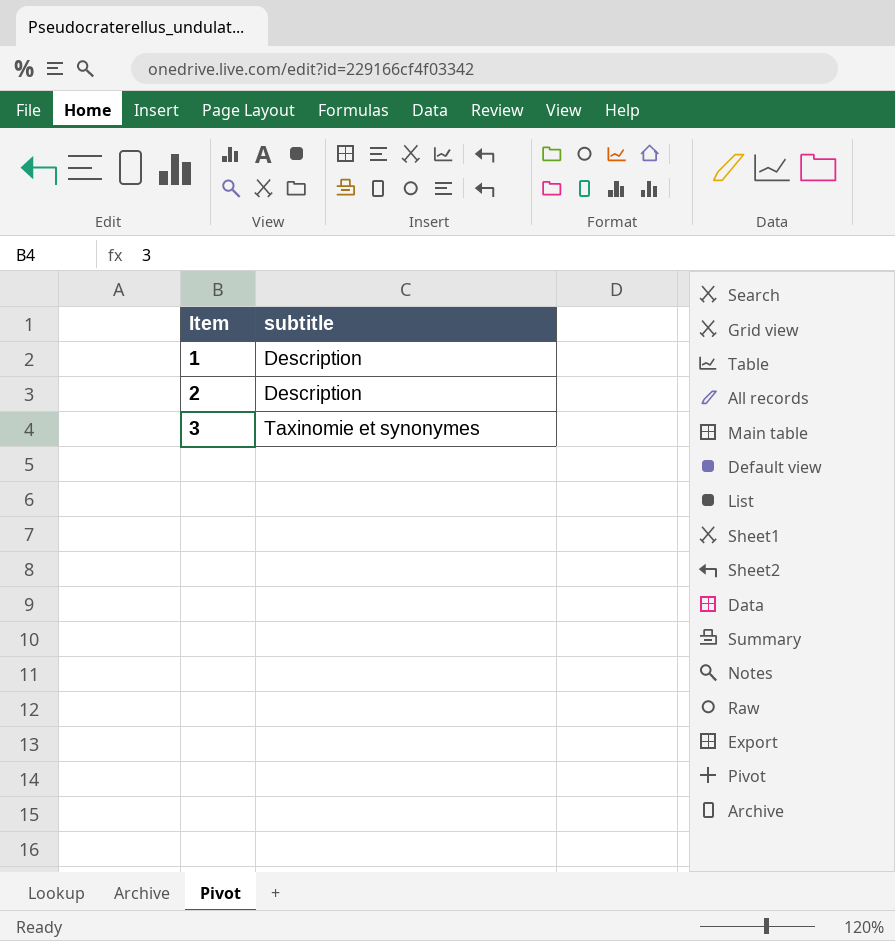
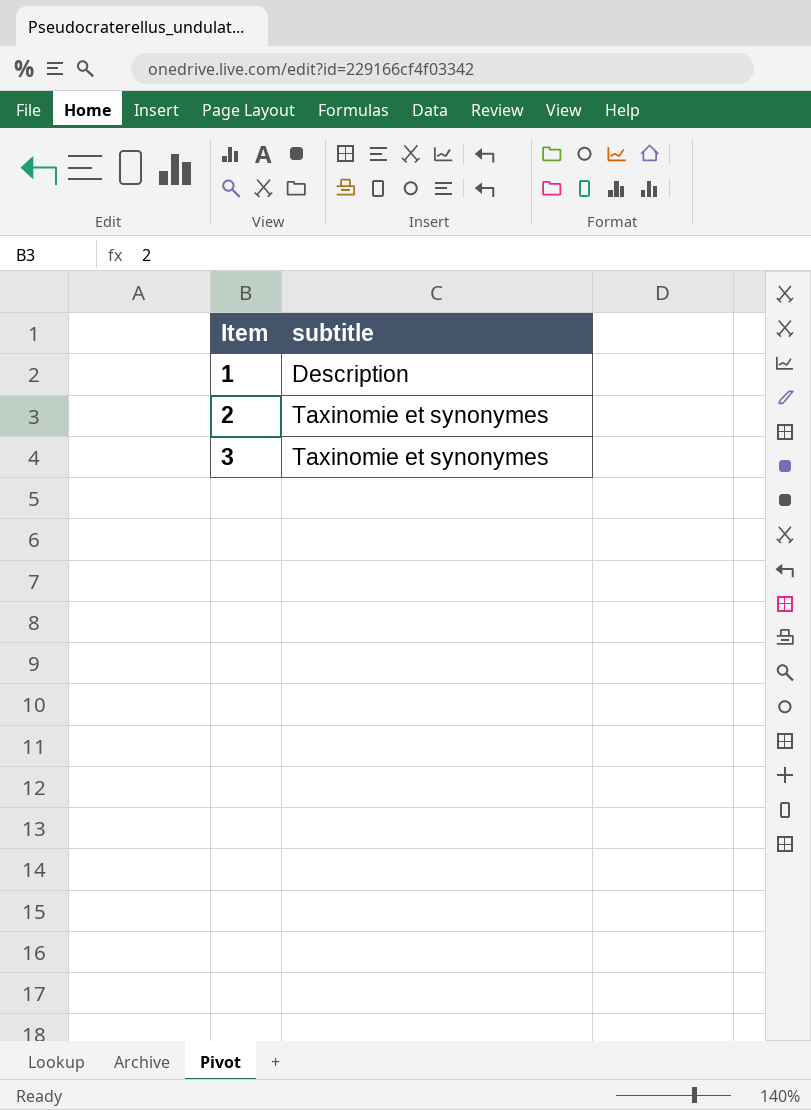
2 | subtitle: Description -> Taxinomie et synonymes

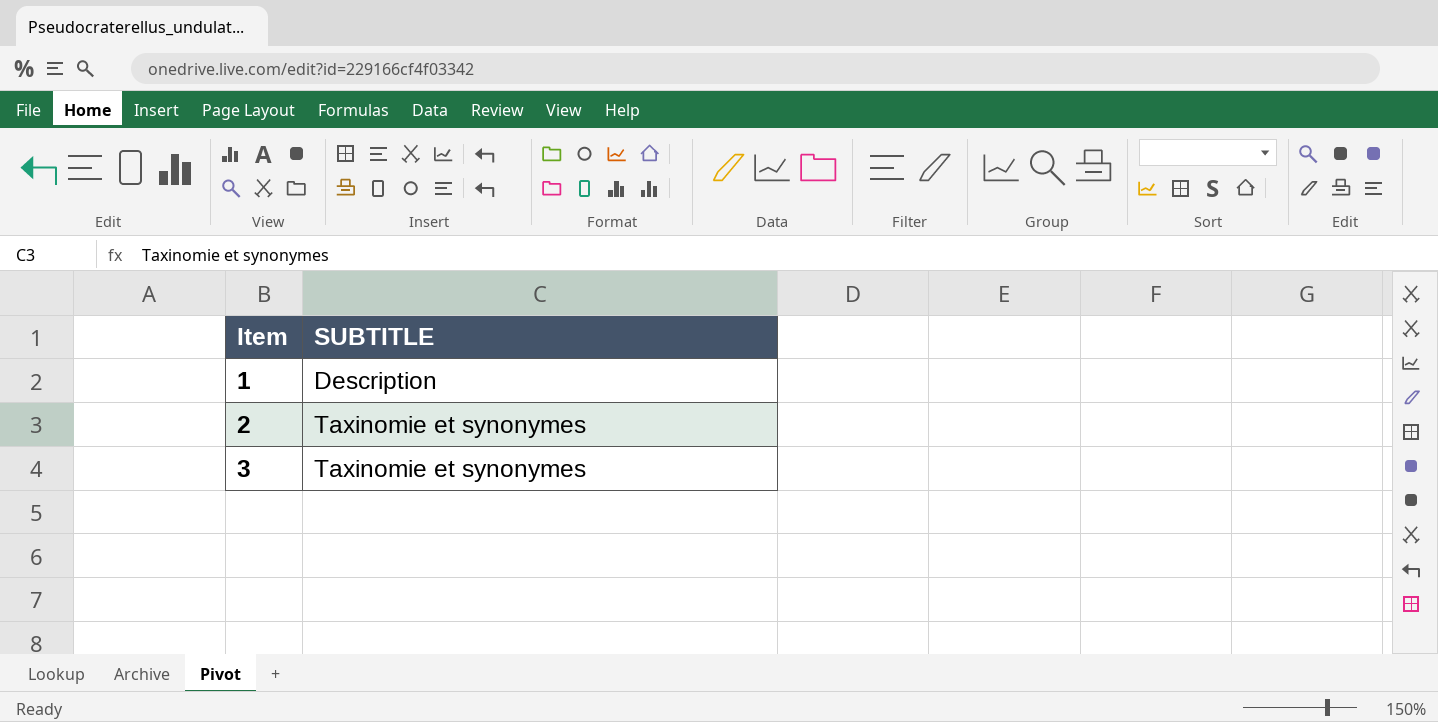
column name: subtitle -> SUBTITLE

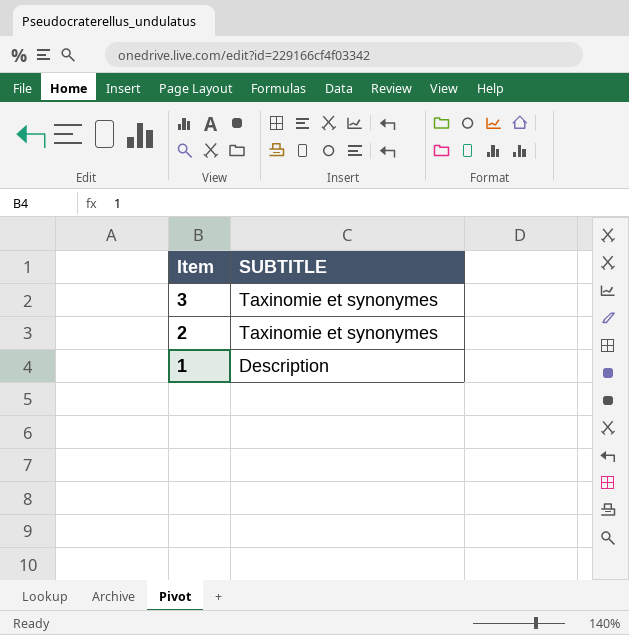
row order: Item ascending -> Item descending

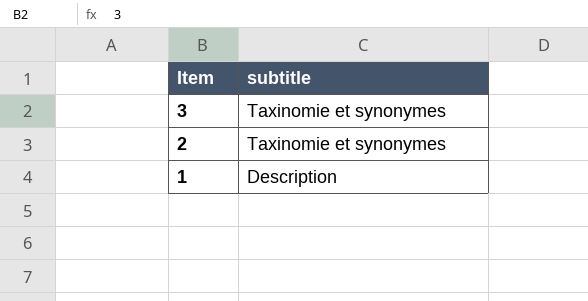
column name: SUBTITLE -> subtitle

